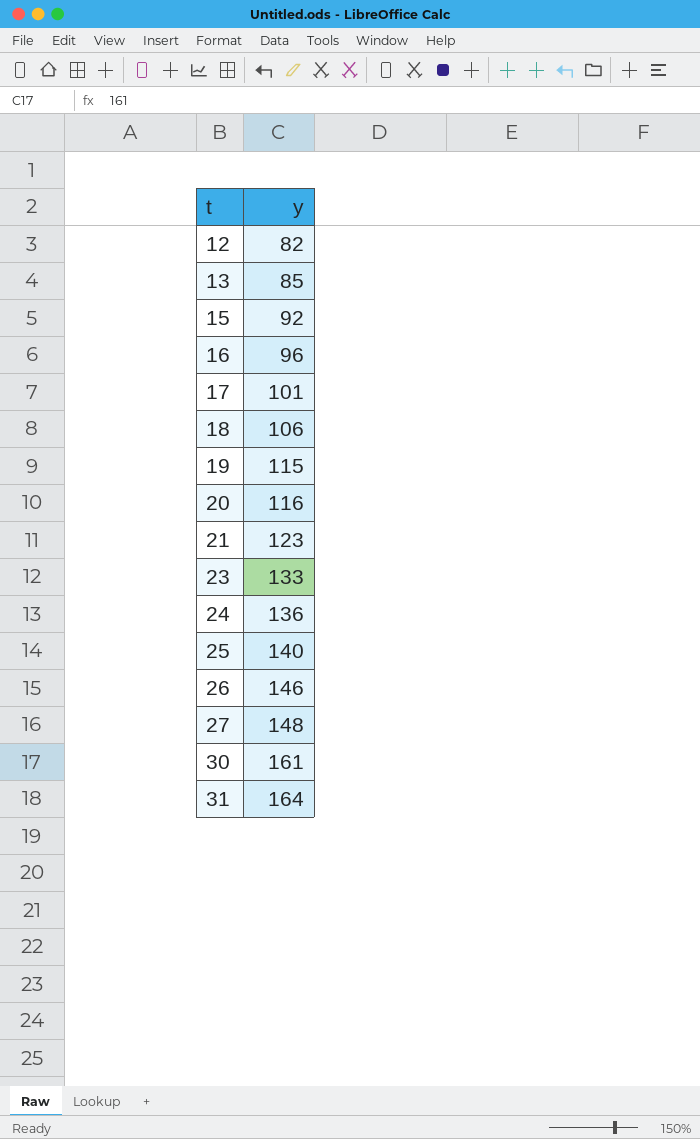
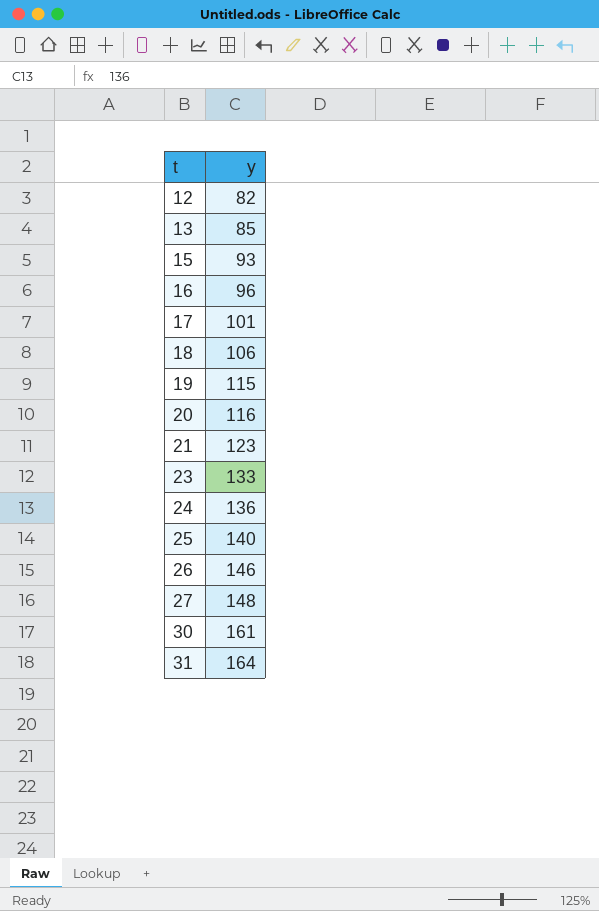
15 | y: 92 -> 93

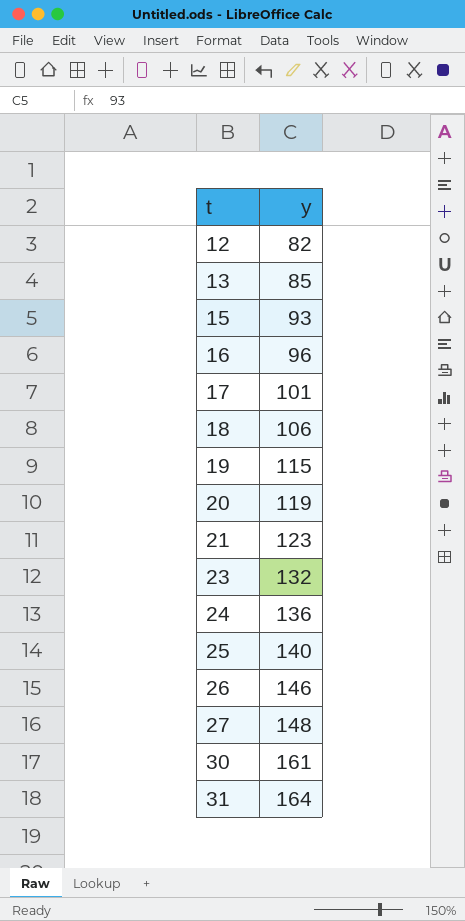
20 | y: 116 -> 119
23 | y: 133 -> 132

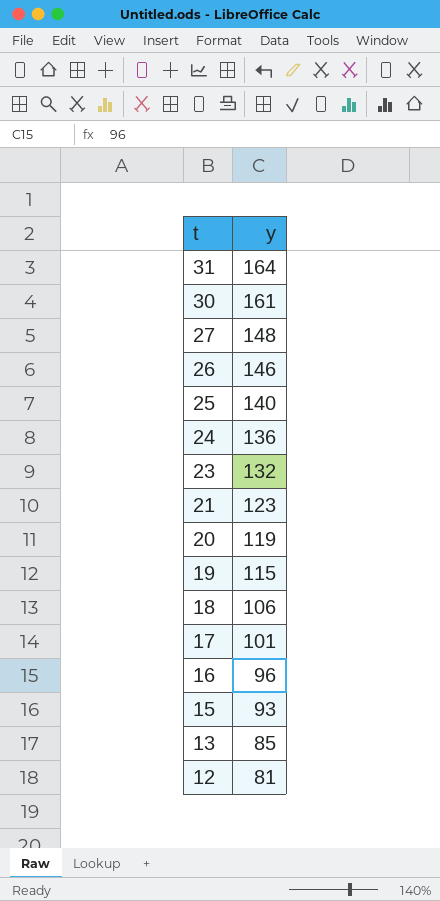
row order: t ascending -> t descending
12 | y: 82 -> 81

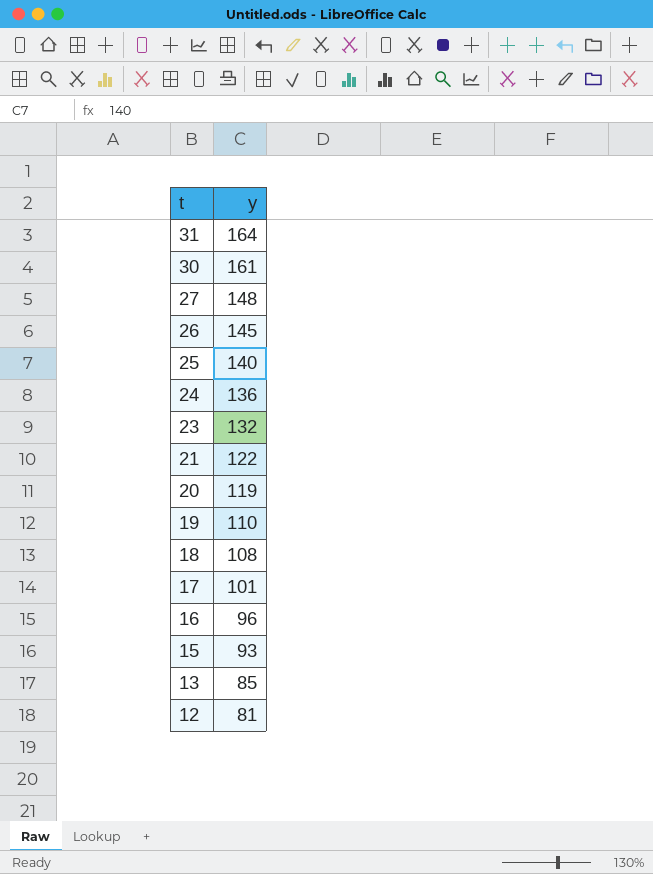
26 | y: 146 -> 145
21 | y: 123 -> 122
19 | y: 115 -> 110
18 | y: 106 -> 108

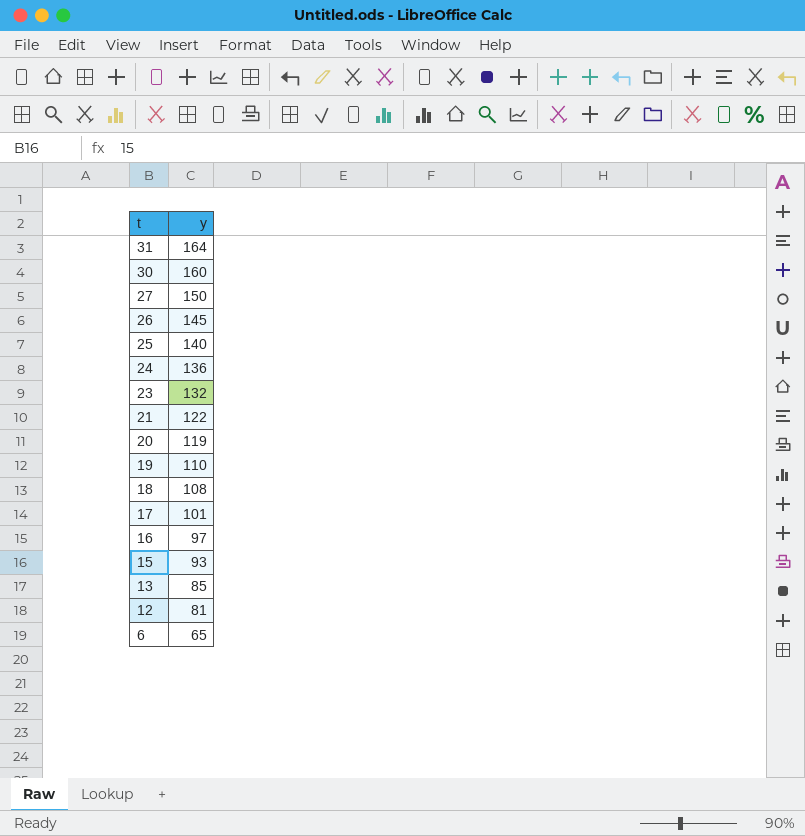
30 | y: 161 -> 160
27 | y: 148 -> 150
16 | y: 96 -> 97
row 6: none -> 65

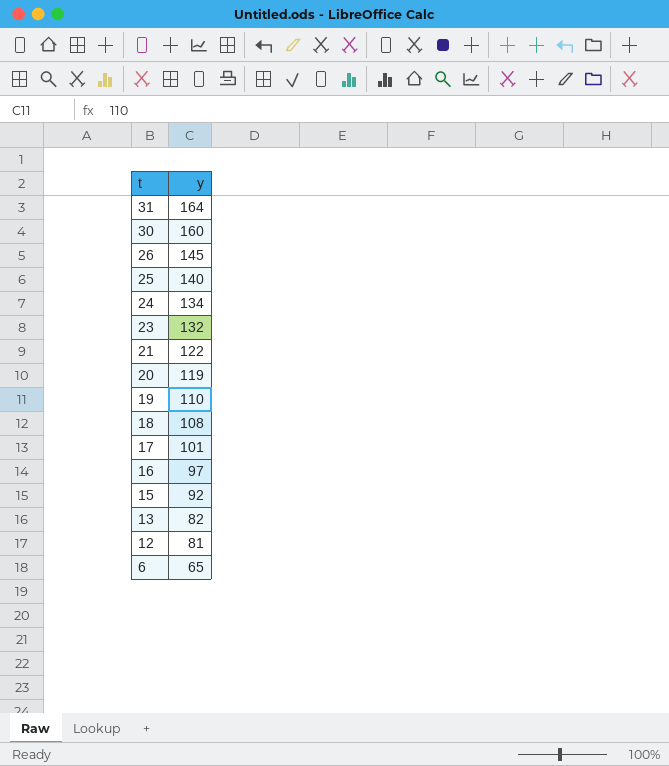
row 27: 150 -> none
24 | y: 136 -> 134
15 | y: 93 -> 92
13 | y: 85 -> 82

